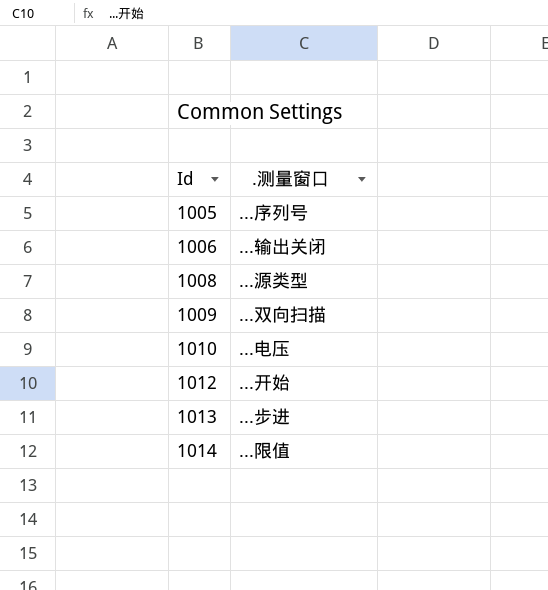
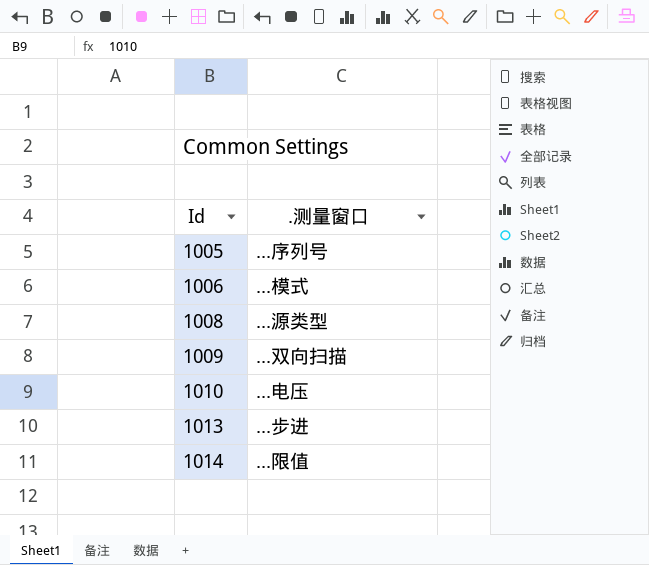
row 1012: ...开始 -> none
1006 | .测量窗口: ...输出关闭 -> ...模式

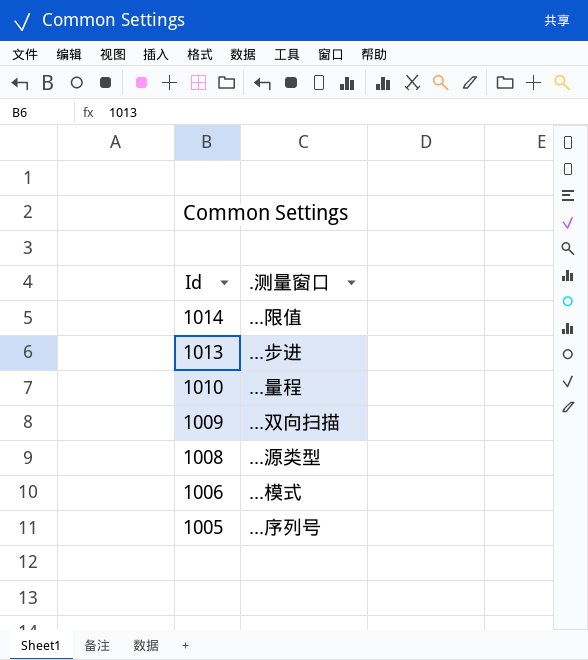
row order: Id ascending -> Id descending
1010 | .测量窗口: ...电压 -> ...量程

